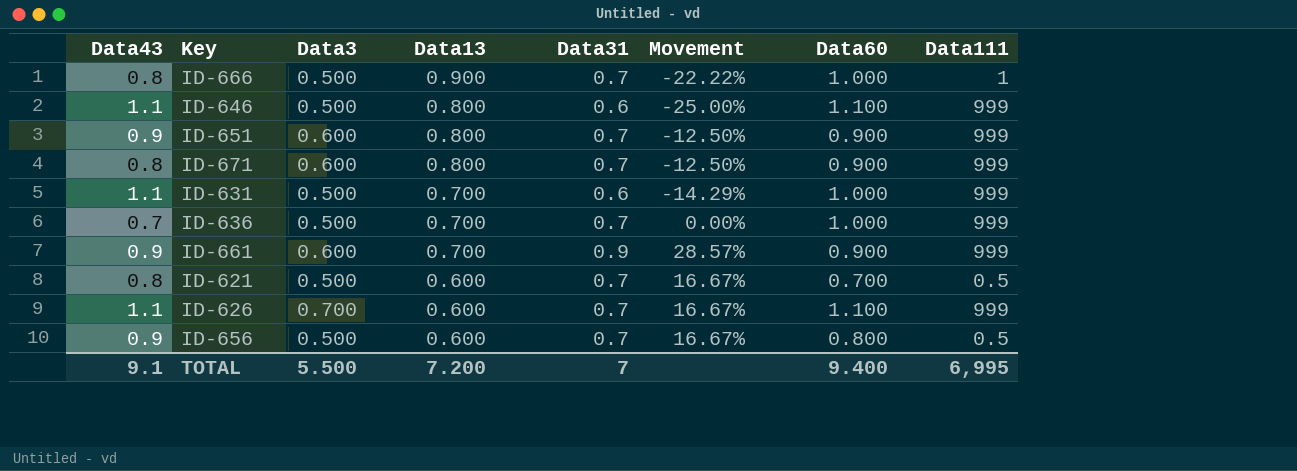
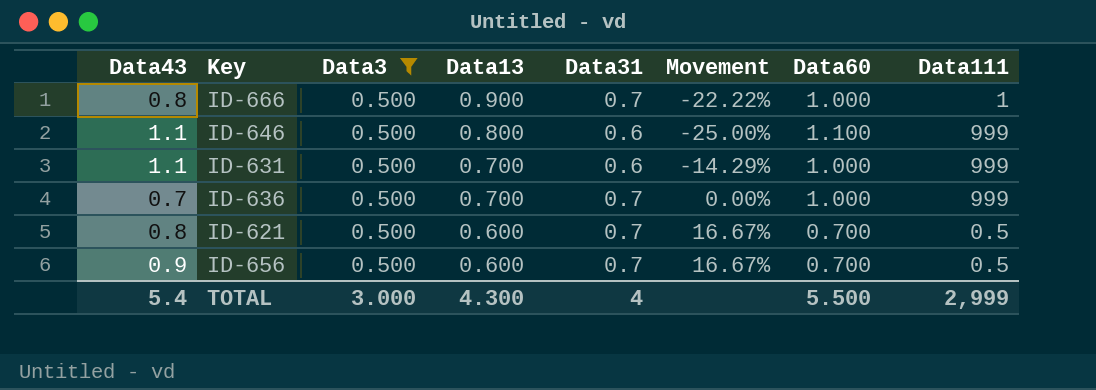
filter: none -> Data3 = 0.500
ID-656 | Data60: 0.800 -> 0.700
TOTAL | Data43: 9.1 -> 5.4
TOTAL | Data3: 5.500 -> 3.000
TOTAL | Data13: 7.200 -> 4.300
TOTAL | Data31: 7 -> 4
TOTAL | Data60: 9.400 -> 5.500
TOTAL | Data111: 6,995 -> 2,999

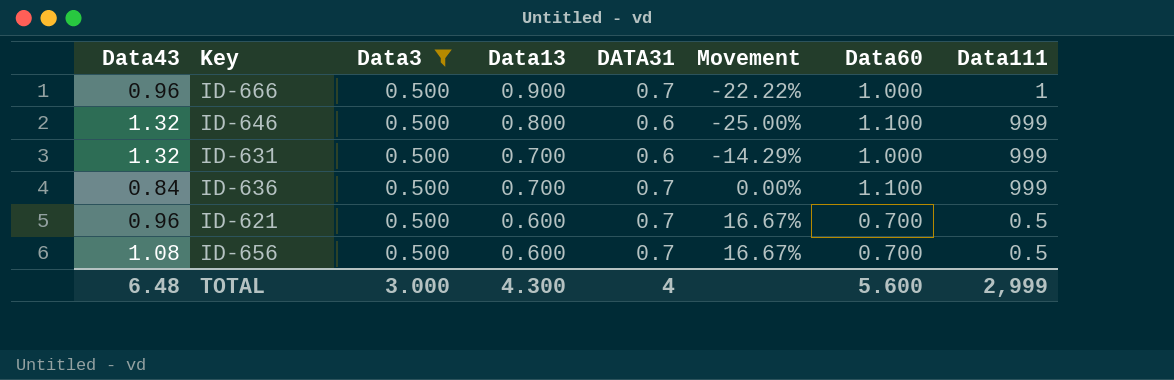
column name: Data31 -> DATA31
ID-666 | Data43: 0.8 -> 0.96
ID-646 | Data43: 1.1 -> 1.32
ID-631 | Data43: 1.1 -> 1.32
ID-636 | Data43: 0.7 -> 0.84
ID-636 | Data60: 1.000 -> 1.100
ID-621 | Data43: 0.8 -> 0.96
ID-656 | Data43: 0.9 -> 1.08
TOTAL | Data43: 5.4 -> 6.48
TOTAL | Data60: 5.500 -> 5.600

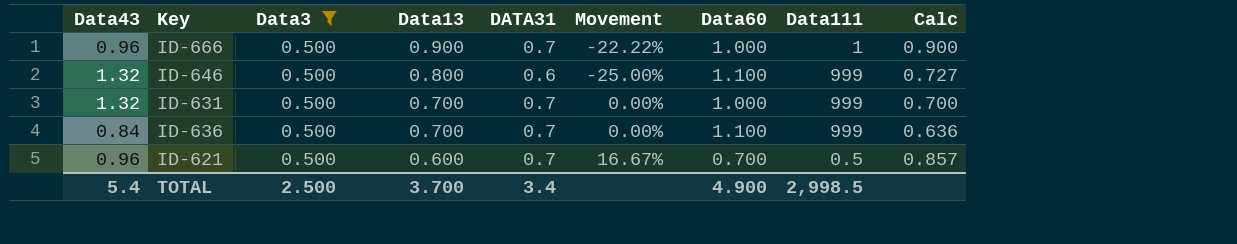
column Calc | formula: none -> [Data13] / [Data60]
row ID-656: 1.08 | 0.500 | 0.600 | 0.7 | 16.67% | 0.700 | 0.5 -> none
ID-631 | DATA31: 0.6 -> 0.7
ID-631 | Movement: -14.29% -> 0.00%
TOTAL | Data43: 6.48 -> 5.4
TOTAL | Data3: 3.000 -> 2.500
TOTAL | Data13: 4.300 -> 3.700
TOTAL | DATA31: 4 -> 3.4
TOTAL | Data60: 5.600 -> 4.900
TOTAL | Data111: 2,999 -> 2,998.5

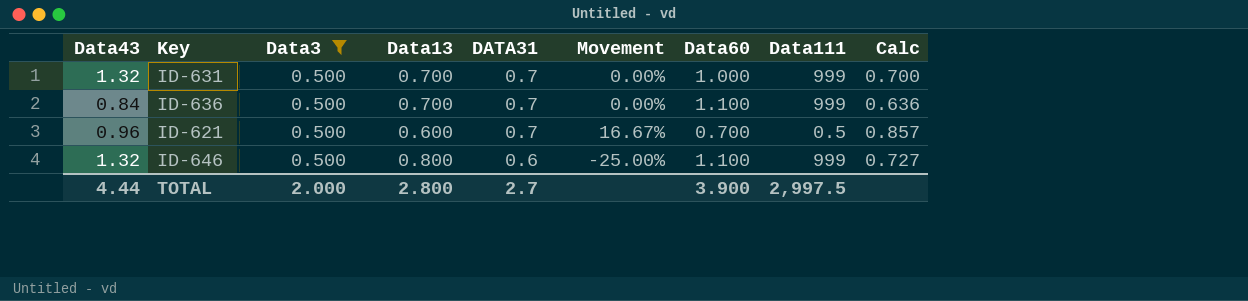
row order: Data13 descending -> DATA31 descending
row ID-666: 0.96 | 0.500 | 0.900 | 0.7 | -22.22% | 1.000 | 1 | 0.900 -> none
TOTAL | Data43: 5.4 -> 4.44
TOTAL | Data3: 2.500 -> 2.000
TOTAL | Data13: 3.700 -> 2.800
TOTAL | DATA31: 3.4 -> 2.7
TOTAL | Data60: 4.900 -> 3.900
TOTAL | Data111: 2,998.5 -> 2,997.5

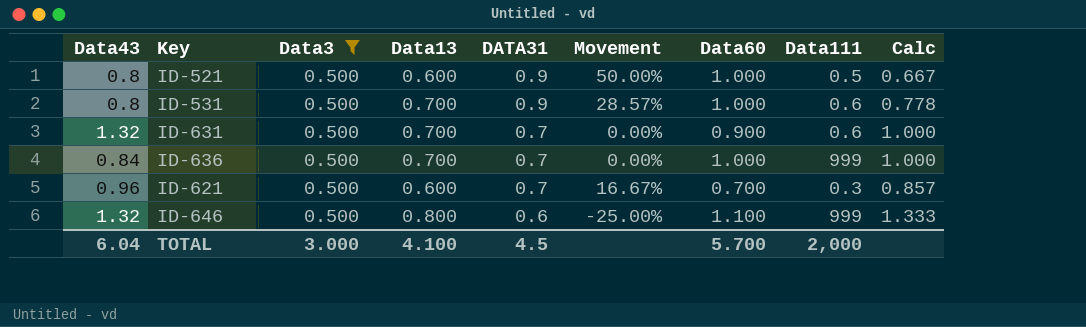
column Calc | formula: [Data13] / [Data60] -> [Data13] / [DATA31]
row ID-521: none -> 0.8 | 0.500 | 0.600 | 0.9 | 50.00% | 1.000 | 0.5 | 0.667
row ID-531: none -> 0.8 | 0.500 | 0.700 | 0.9 | 28.57% | 1.000 | 0.6 | 0.778
ID-631 | Data60: 1.000 -> 0.900
ID-631 | Data111: 999 -> 0.6
ID-636 | Data60: 1.100 -> 1.000
ID-621 | Data111: 0.5 -> 0.3
TOTAL | Data43: 4.44 -> 6.04
TOTAL | Data3: 2.000 -> 3.000
TOTAL | Data13: 2.800 -> 4.100
TOTAL | DATA31: 2.7 -> 4.5
TOTAL | Data60: 3.900 -> 5.700
TOTAL | Data111: 2,997.5 -> 2,000

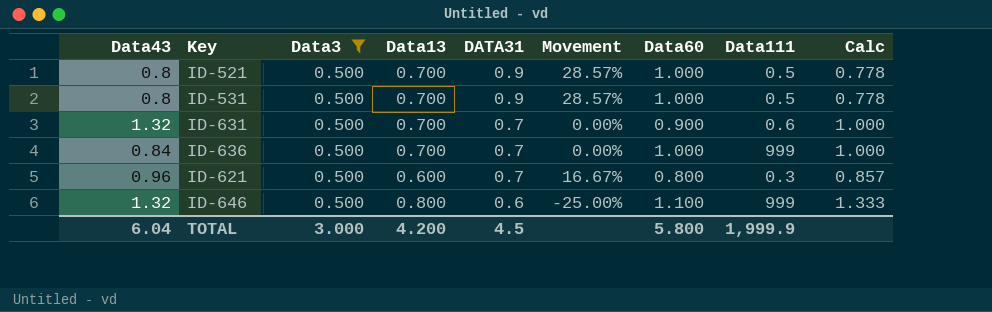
ID-521 | Data13: 0.600 -> 0.700
ID-521 | Movement: 50.00% -> 28.57%
ID-521 | Calc: 0.667 -> 0.778
ID-531 | Data111: 0.6 -> 0.5
ID-621 | Data60: 0.700 -> 0.800
TOTAL | Data13: 4.100 -> 4.200
TOTAL | Data60: 5.700 -> 5.800
TOTAL | Data111: 2,000 -> 1,999.9

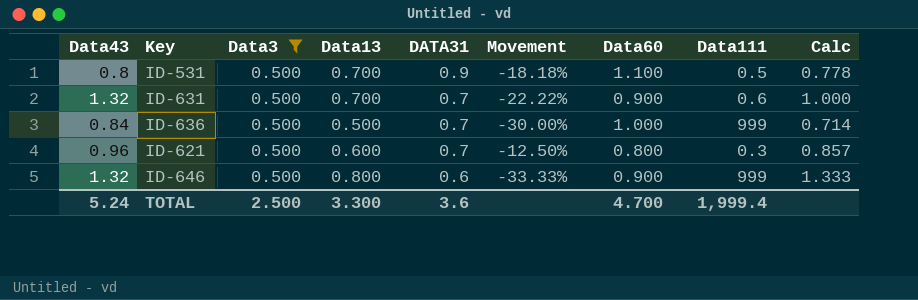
column Movement | formula: ([DATA31] - [Data13]) / [Data13] -> ([DATA31] - [Data60]) / [Data60]
row ID-521: 0.8 | 0.500 | 0.700 | 0.9 | 28.57% | 1.000 | 0.5 | 0.778 -> none
ID-531 | Data60: 1.000 -> 1.100
ID-636 | Data13: 0.700 -> 0.500
ID-636 | Calc: 1.000 -> 0.714
ID-646 | Data60: 1.100 -> 0.900
TOTAL | Data43: 6.04 -> 5.24
TOTAL | Data3: 3.000 -> 2.500
TOTAL | Data13: 4.200 -> 3.300
TOTAL | DATA31: 4.5 -> 3.6
TOTAL | Data60: 5.800 -> 4.700
TOTAL | Data111: 1,999.9 -> 1,999.4

